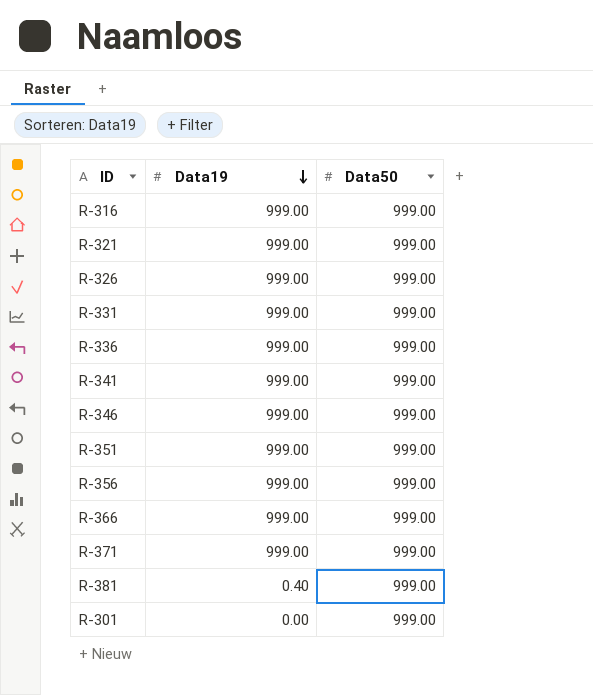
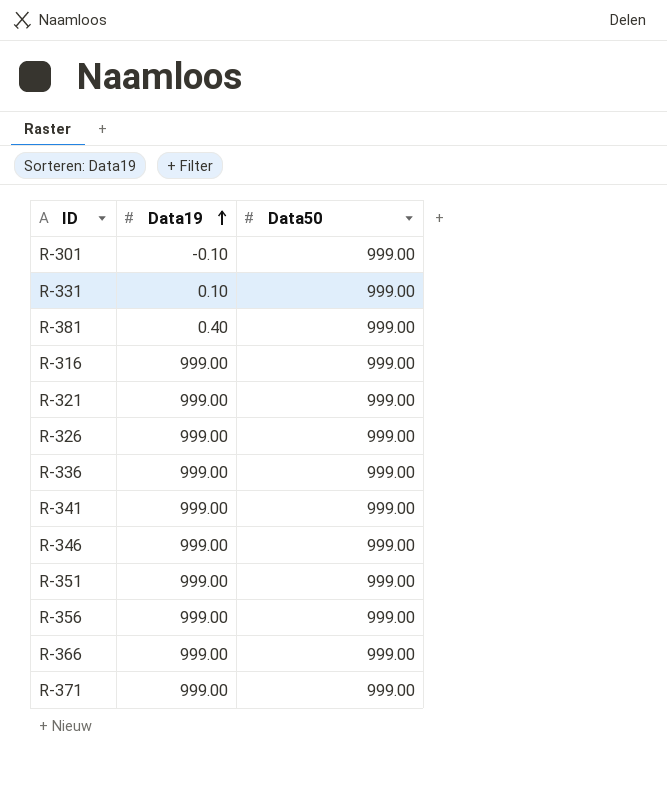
row order: Data19 descending -> Data19 ascending
R-301 | Data19: 0.00 -> -0.10
R-331 | Data19: 999.00 -> 0.10

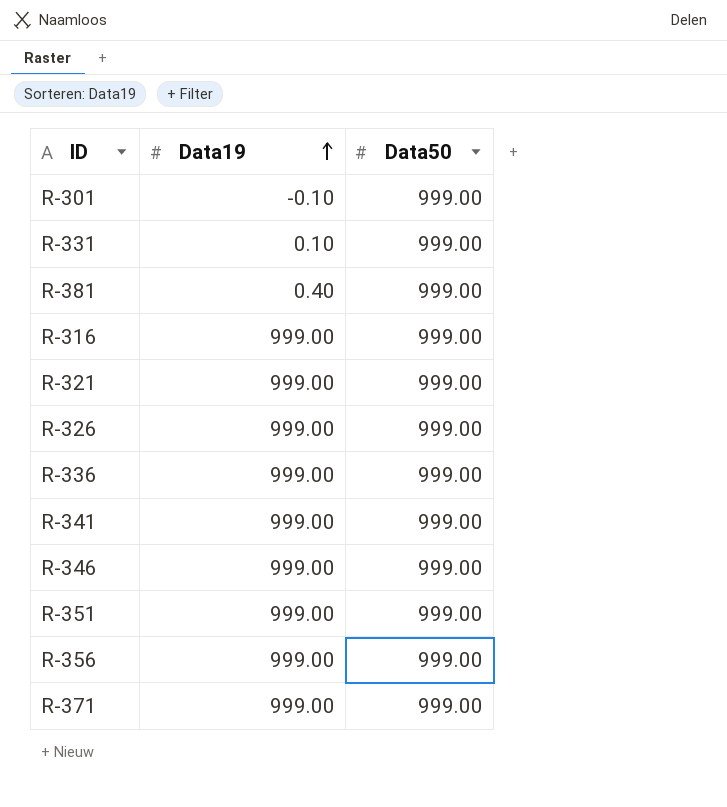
row R-366: 999.00 | 999.00 -> none

